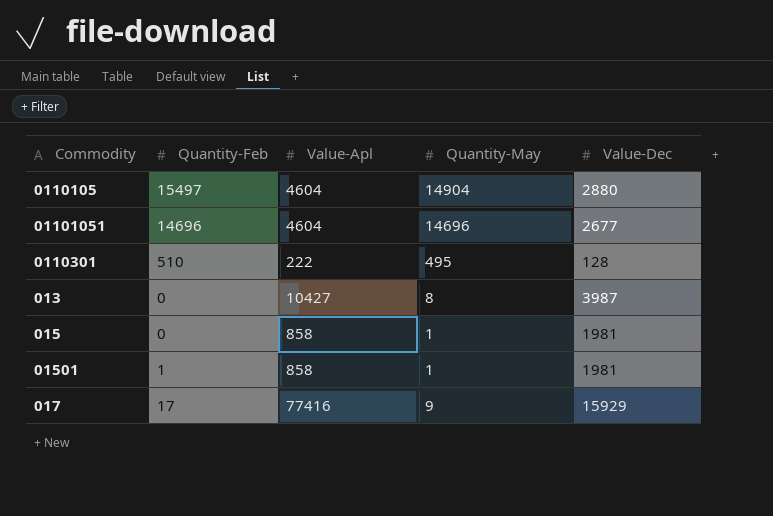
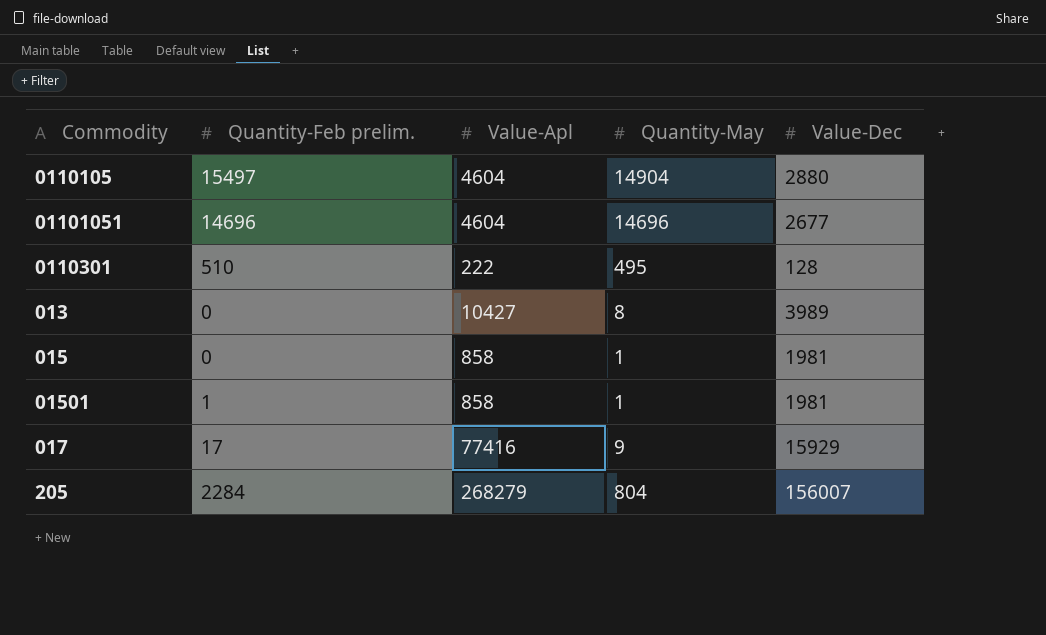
column name: Quantity-Feb -> Quantity-Feb prelim.
013 | Value-Dec: 3987 -> 3989
row 205: none -> 2284 | 268279 | 804 | 156007

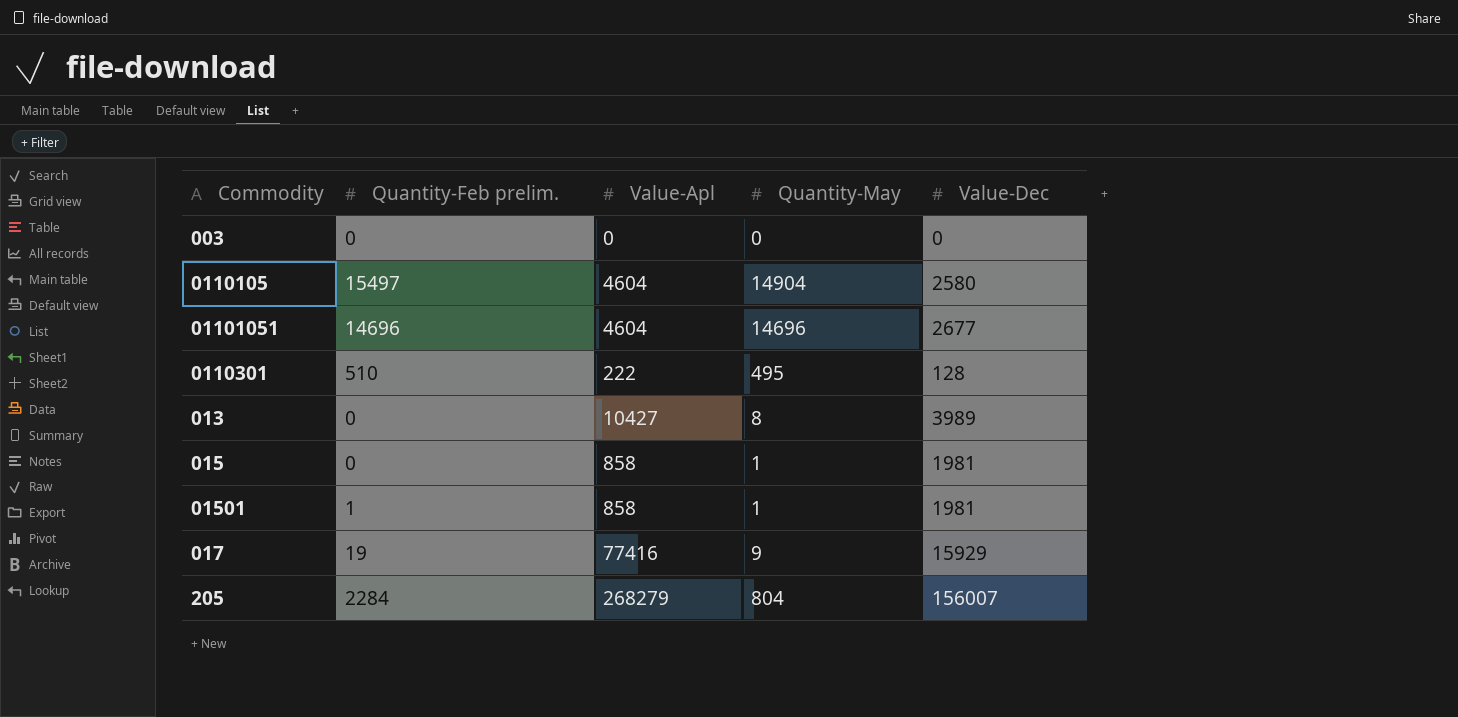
row 003: none -> 0 | 0 | 0 | 0
0110105 | Value-Dec: 2880 -> 2580
017 | Quantity-Feb prelim.: 17 -> 19

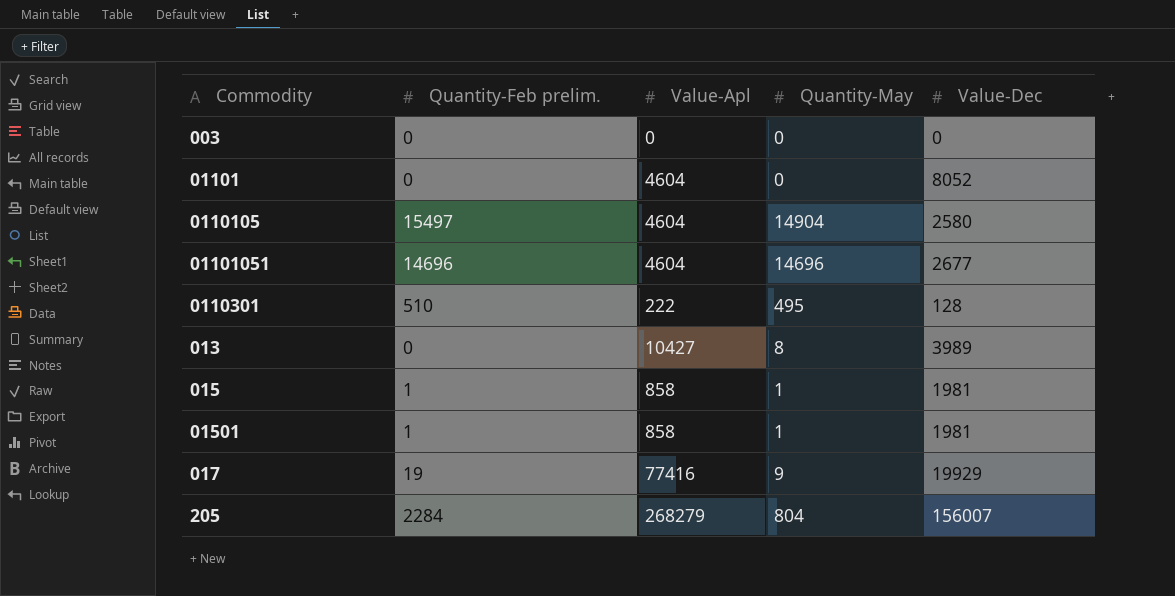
row 01101: none -> 0 | 4604 | 0 | 8052
015 | Quantity-Feb prelim.: 0 -> 1
017 | Value-Dec: 15929 -> 19929

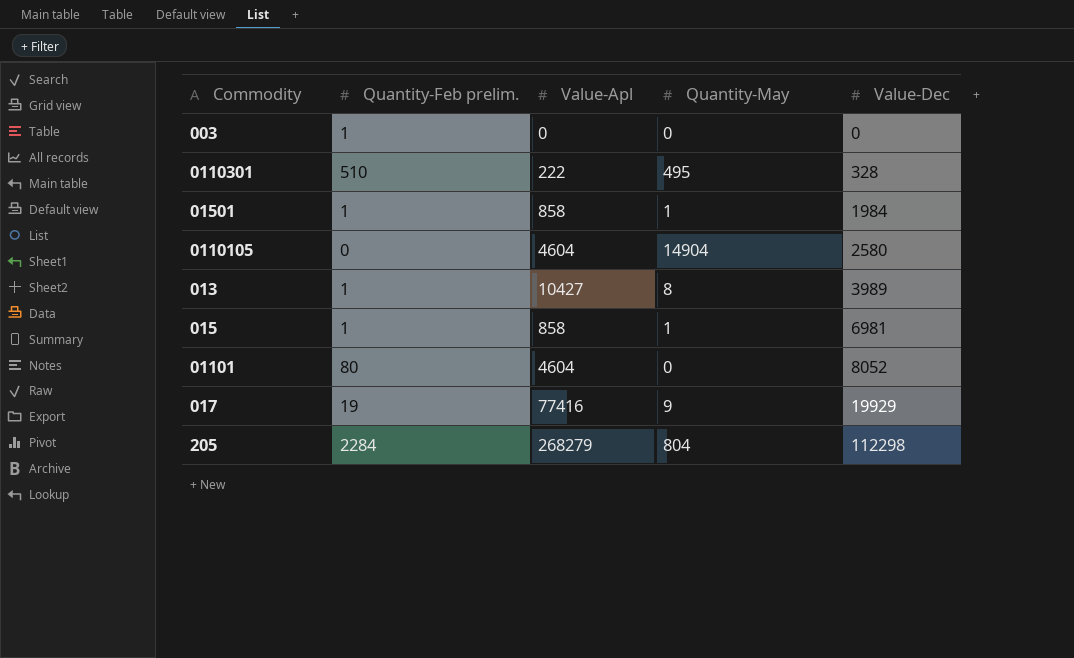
row order: none -> Value-Dec ascending
row 01101051: 14696 | 4604 | 14696 | 2677 -> none
003 | Quantity-Feb prelim.: 0 -> 1
0110301 | Value-Dec: 128 -> 328
01501 | Value-Dec: 1981 -> 1984
0110105 | Quantity-Feb prelim.: 15497 -> 0
013 | Quantity-Feb prelim.: 0 -> 1
015 | Value-Dec: 1981 -> 6981
01101 | Quantity-Feb prelim.: 0 -> 80
205 | Value-Dec: 156007 -> 112298

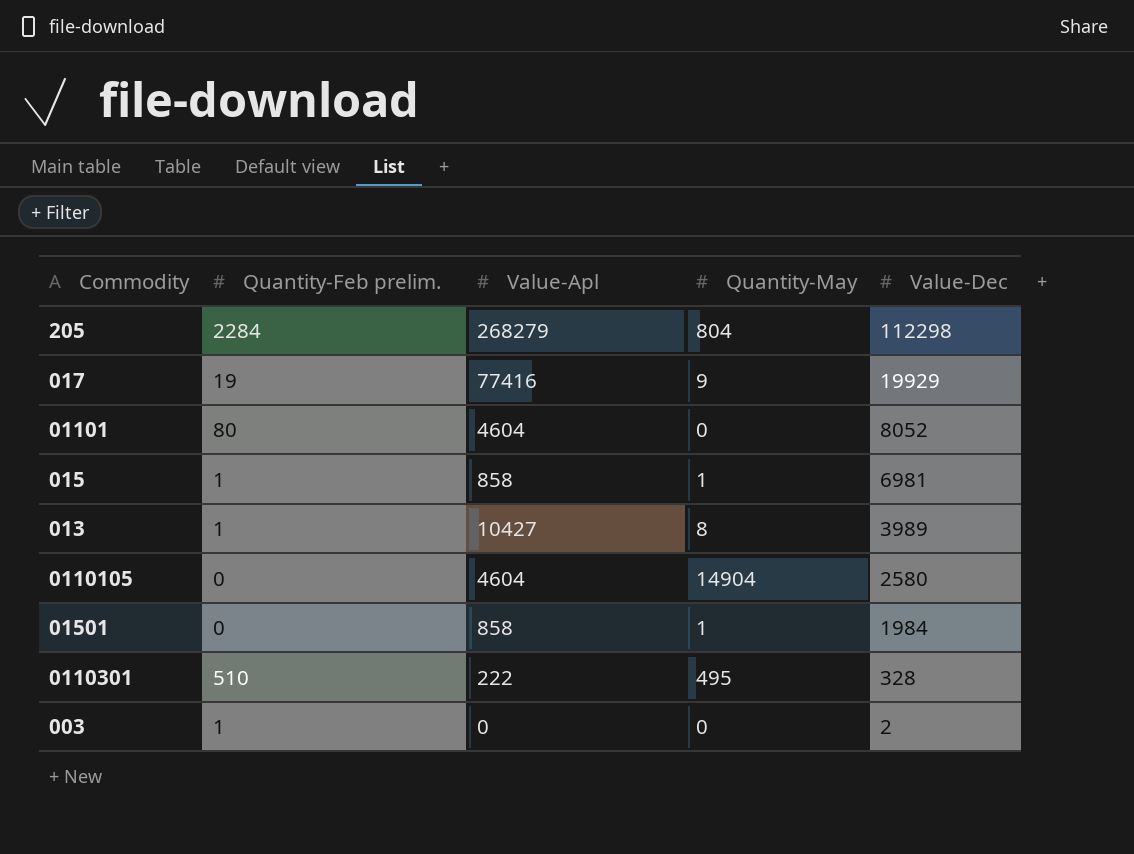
row order: Value-Dec ascending -> Value-Dec descending
01501 | Quantity-Feb prelim.: 1 -> 0
003 | Value-Dec: 0 -> 2

